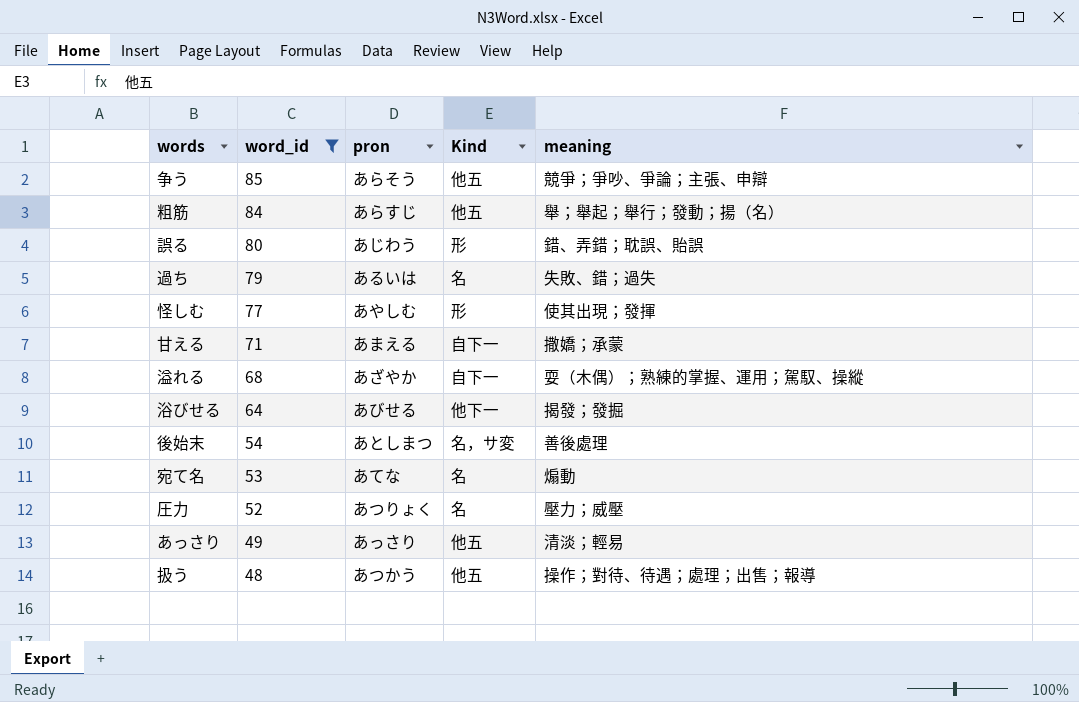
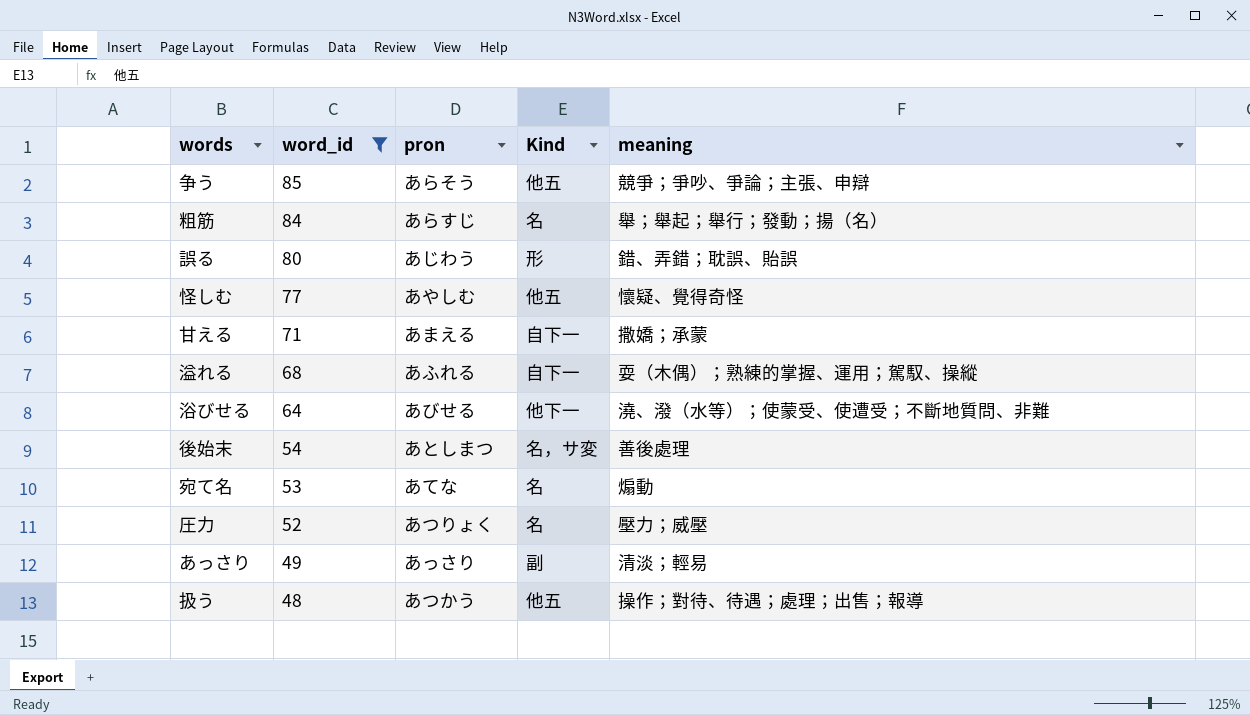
row 過ち: 79 | あるいは | 名 | 失敗、錯；過失 -> none
粗筋 | Kind: 他五 -> 名
怪しむ | Kind: 形 -> 他五
怪しむ | meaning: 使其出現；發揮 -> 懷疑、覺得奇怪
溢れる | pron: あざやか -> あふれる
浴びせる | meaning: 揭發；發掘 -> 澆、潑（水等）；使蒙受、使遭受；不斷地質問、非難
あっさり | Kind: 他五 -> 副

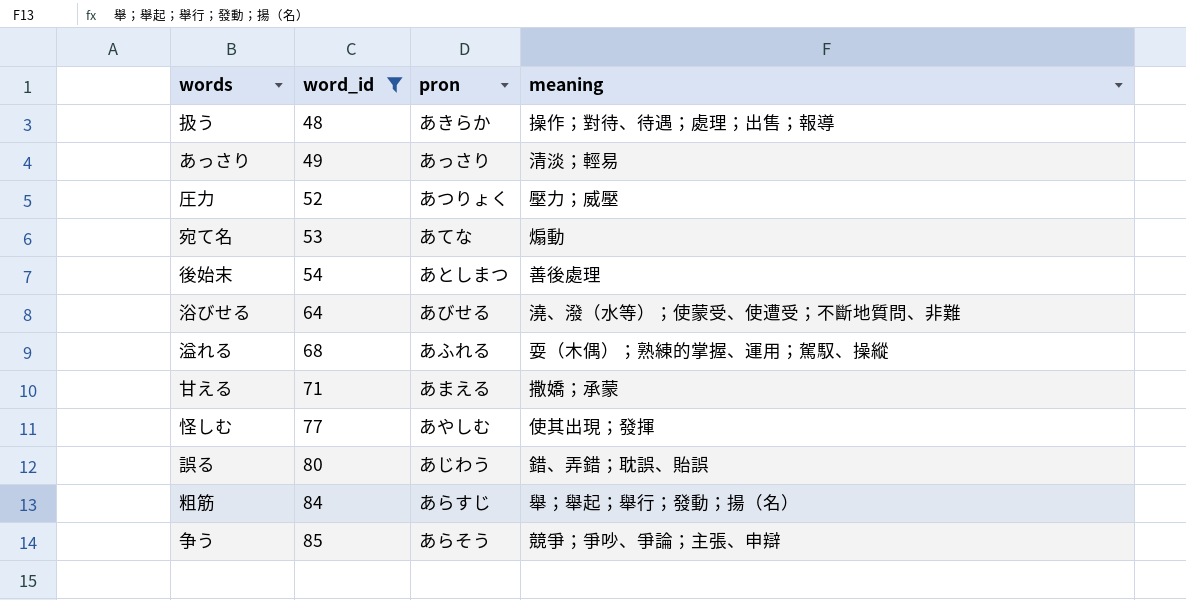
row order: word_id descending -> word_id ascending
column Kind | position: 4 -> none
扱う | pron: あつかう -> あきらか
怪しむ | meaning: 懷疑、覺得奇怪 -> 使其出現；發揮

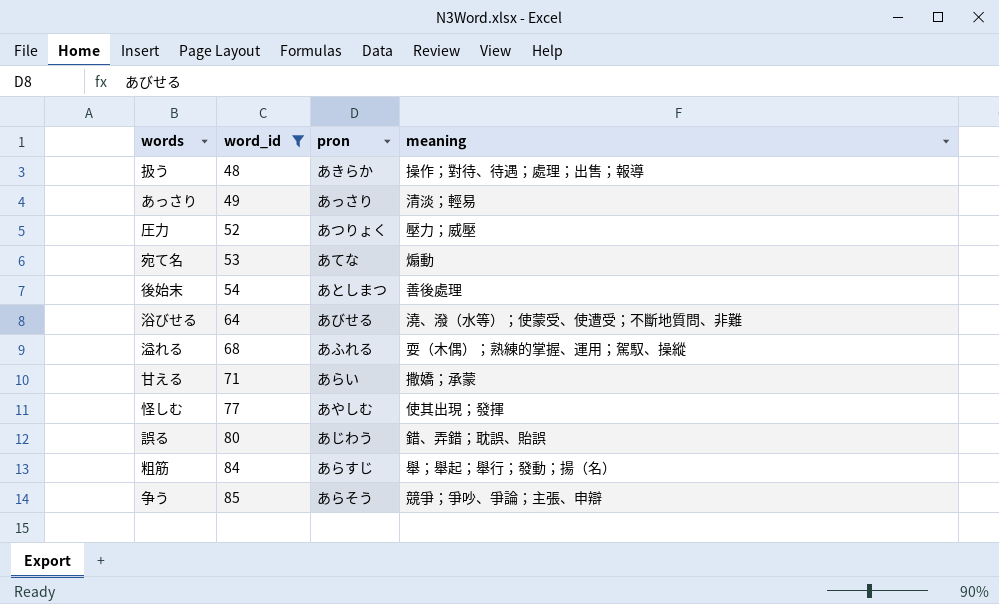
甘える | pron: あまえる -> あらい

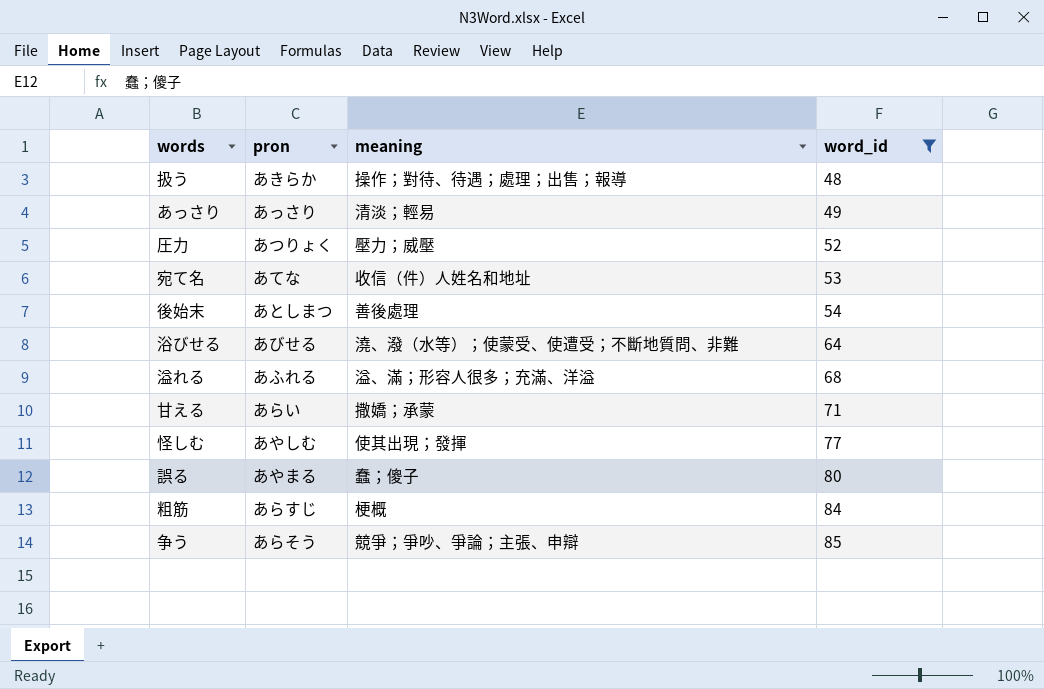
column word_id | position: 2 -> 4
宛て名 | meaning: 煽動 -> 收信（件）人姓名和地址
溢れる | meaning: 耍（木偶）；熟練的掌握、運用；駕馭、操縱 -> 溢、滿；形容人很多；充滿、洋溢
誤る | pron: あじわう -> あやまる
誤る | meaning: 錯、弄錯；耽誤、貽誤 -> 蠢；傻子
粗筋 | meaning: 舉；舉起；舉行；發動；揚（名） -> 梗概

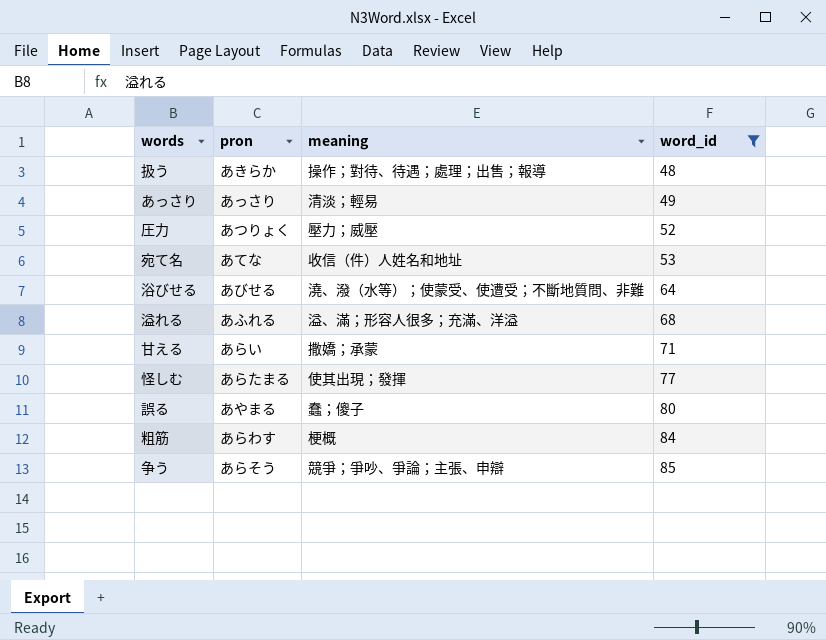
row 後始末: あとしまつ | 善後處理 | 54 -> none
怪しむ | pron: あやしむ -> あらたまる
粗筋 | pron: あらすじ -> あらわす

